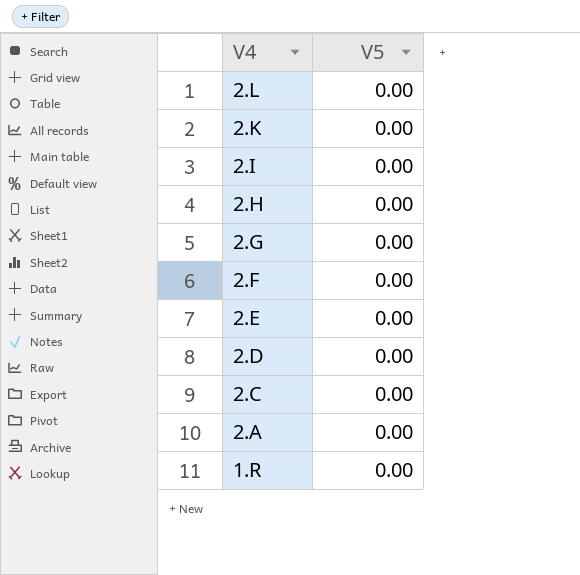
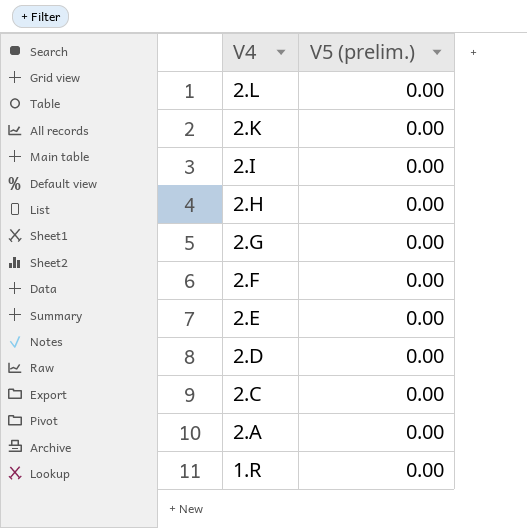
column name: V5 -> V5 (prelim.)

